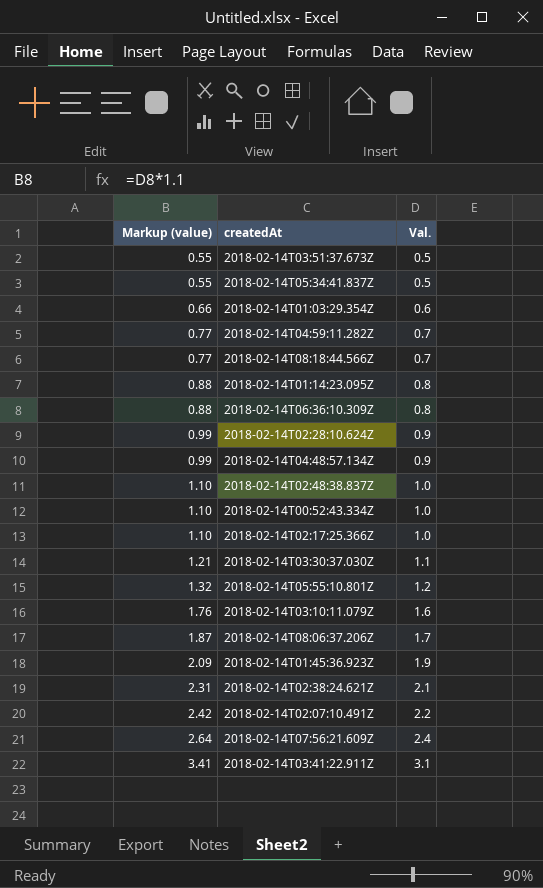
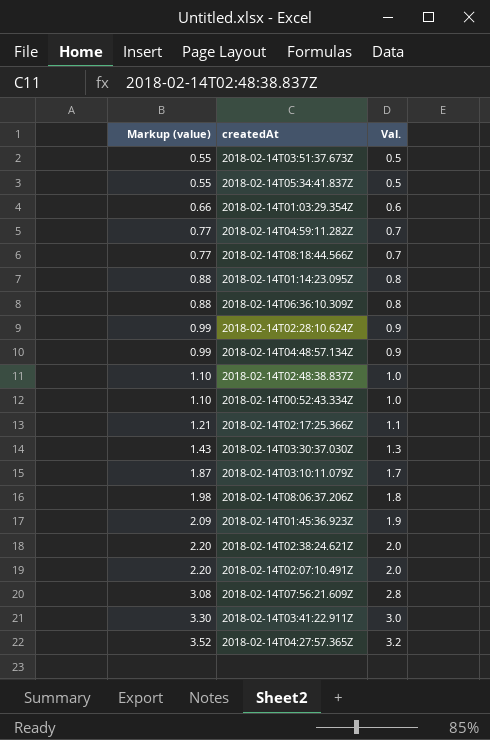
row 2018-02-14T05:55:10.801Z: 1.32 | 1.2 -> none
2018-02-14T02:17:25.366Z | Markup (value): 1.10 -> 1.21
2018-02-14T02:17:25.366Z | Val.: 1.0 -> 1.1
2018-02-14T03:30:37.030Z | Markup (value): 1.21 -> 1.43
2018-02-14T03:30:37.030Z | Val.: 1.1 -> 1.3
2018-02-14T03:10:11.079Z | Markup (value): 1.76 -> 1.87
2018-02-14T03:10:11.079Z | Val.: 1.6 -> 1.7
2018-02-14T08:06:37.206Z | Markup (value): 1.87 -> 1.98
2018-02-14T08:06:37.206Z | Val.: 1.7 -> 1.8
2018-02-14T02:38:24.621Z | Markup (value): 2.31 -> 2.20
2018-02-14T02:38:24.621Z | Val.: 2.1 -> 2.0
2018-02-14T02:07:10.491Z | Markup (value): 2.42 -> 2.20
2018-02-14T02:07:10.491Z | Val.: 2.2 -> 2.0
2018-02-14T07:56:21.609Z | Markup (value): 2.64 -> 3.08
2018-02-14T07:56:21.609Z | Val.: 2.4 -> 2.8
2018-02-14T03:41:22.911Z | Markup (value): 3.41 -> 3.30
2018-02-14T03:41:22.911Z | Val.: 3.1 -> 3.0
row 2018-02-14T04:27:57.365Z: none -> 3.52 | 3.2

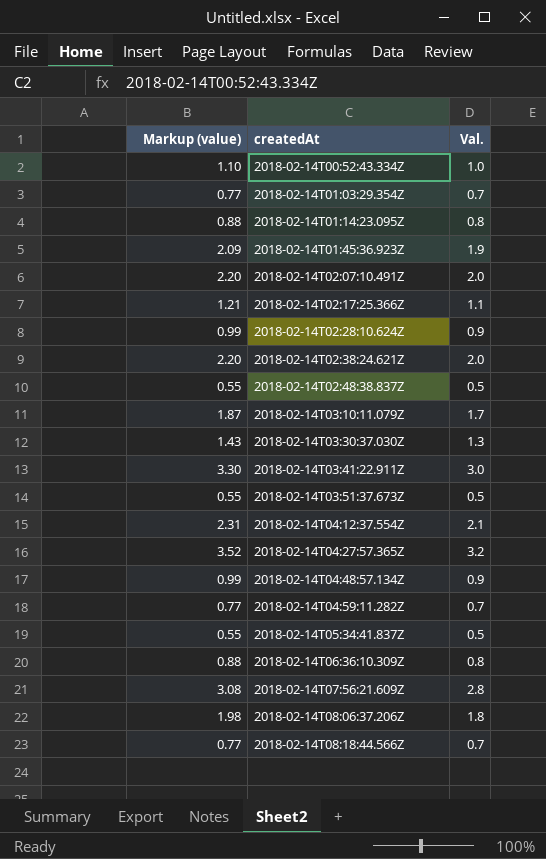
row order: Markup (value) ascending -> createdAt ascending
2018-02-14T01:03:29.354Z | Markup (value): 0.66 -> 0.77
2018-02-14T01:03:29.354Z | Val.: 0.6 -> 0.7
2018-02-14T02:48:38.837Z | Markup (value): 1.10 -> 0.55
2018-02-14T02:48:38.837Z | Val.: 1.0 -> 0.5
row 2018-02-14T04:12:37.554Z: none -> 2.31 | 2.1

